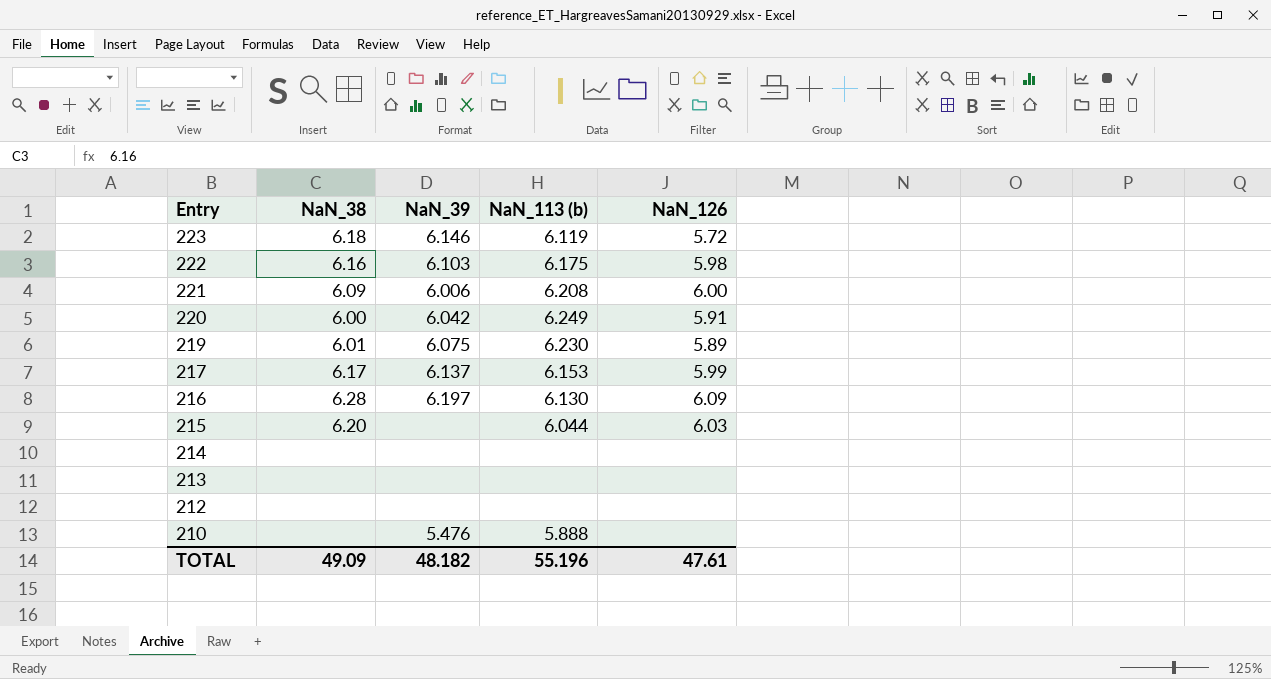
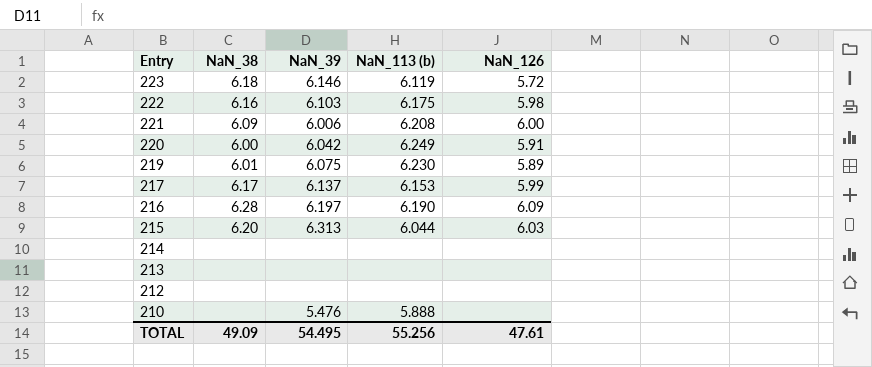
216 | NaN_113 (b): 6.130 -> 6.190
215 | NaN_39: none -> 6.313
TOTAL | NaN_39: 48.182 -> 54.495
TOTAL | NaN_113 (b): 55.196 -> 55.256

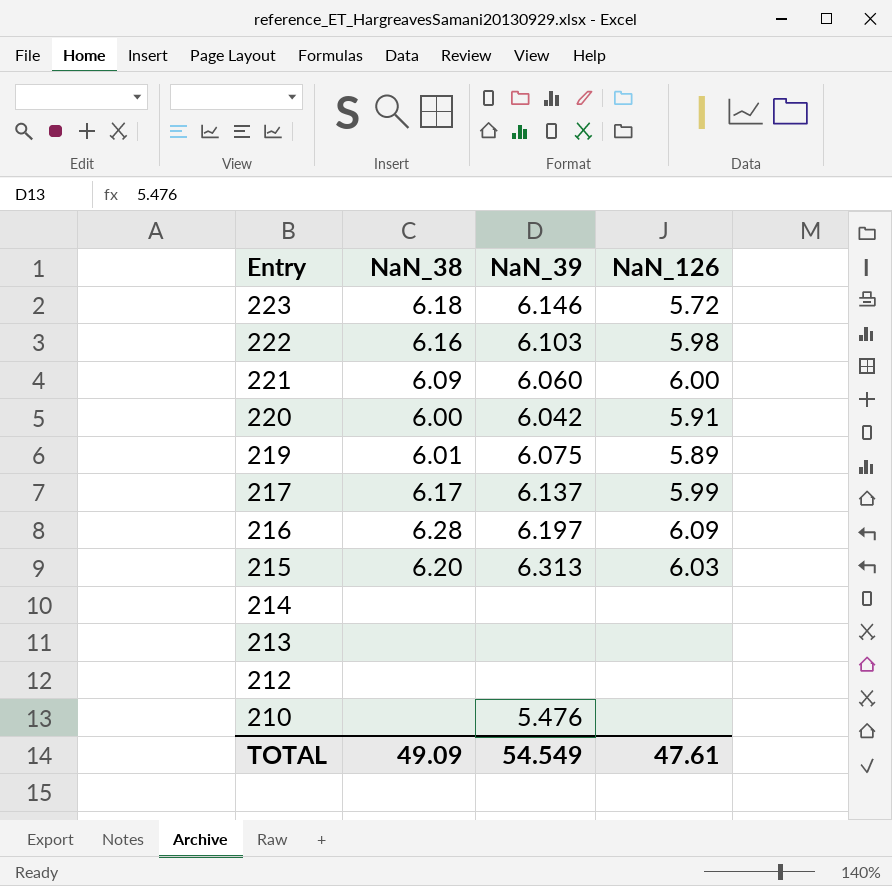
column NaN_113 (b) | position: 4 -> none
221 | NaN_39: 6.006 -> 6.060
TOTAL | NaN_39: 54.495 -> 54.549

